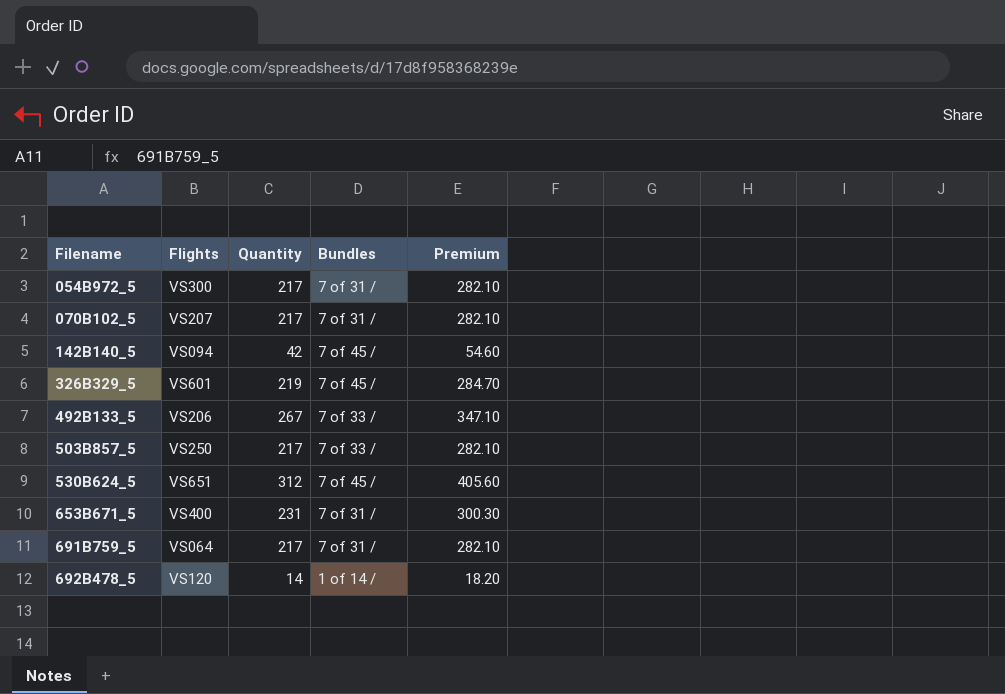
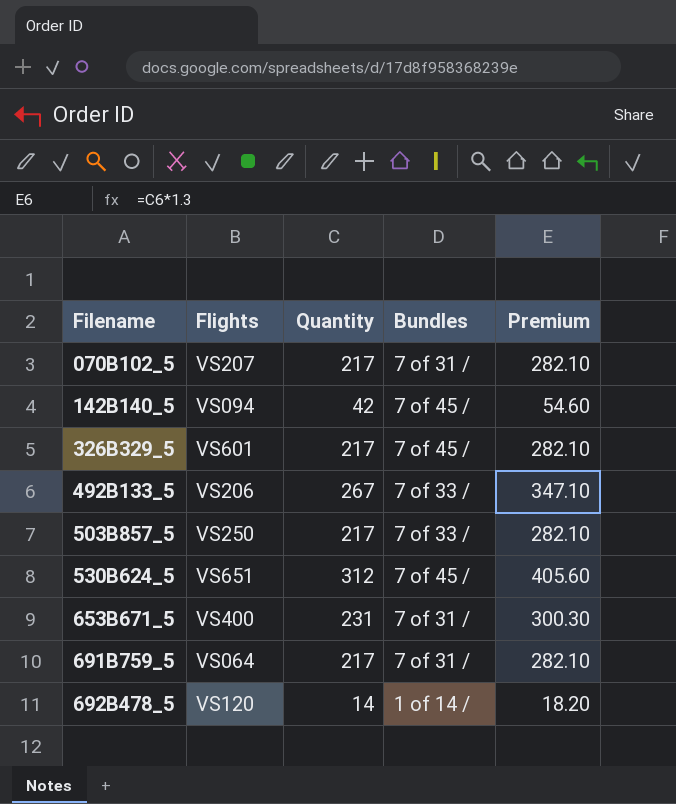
row 054B972_5: VS300 | 217 | 7 of 31 / | 282.10 -> none
326B329_5 | Quantity: 219 -> 217
326B329_5 | Premium: 284.70 -> 282.10

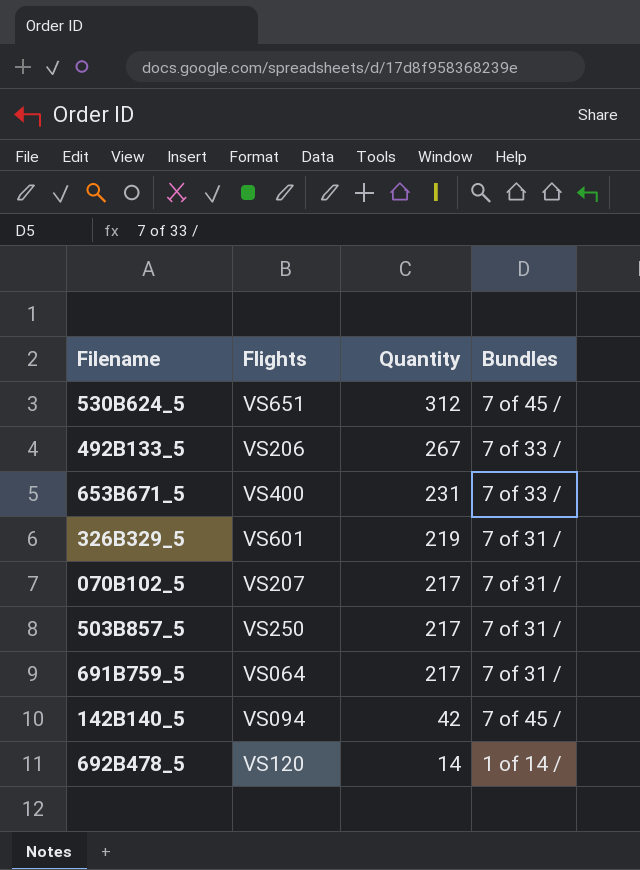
row order: Filename ascending -> Quantity descending
column Premium | formula: [Quantity] * 1.3 -> none
653B671_5 | Bundles: 7 of 31 / -> 7 of 33 /
326B329_5 | Quantity: 217 -> 219
326B329_5 | Bundles: 7 of 45 / -> 7 of 31 /
503B857_5 | Bundles: 7 of 33 / -> 7 of 31 /

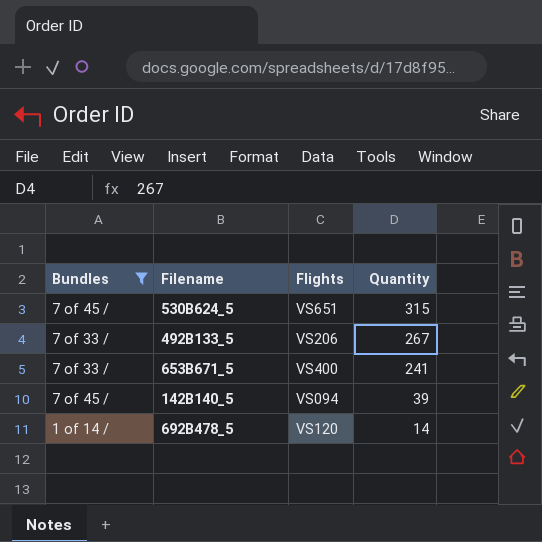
filter: none -> Bundles != 7 of 31 /
column Bundles | position: 4 -> 1
530B624_5 | Quantity: 312 -> 315
653B671_5 | Quantity: 231 -> 241
142B140_5 | Quantity: 42 -> 39

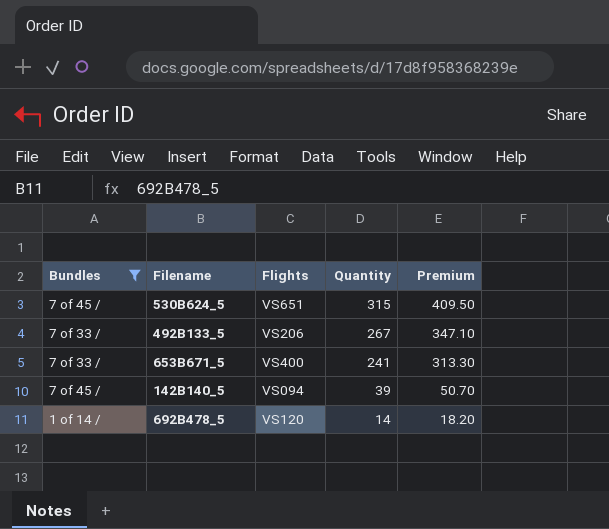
column Premium | formula: none -> [Quantity] * 1.3

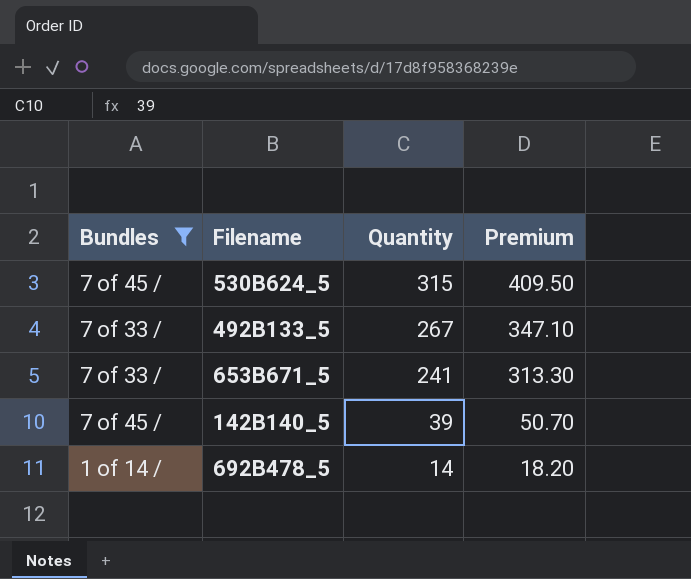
column Flights | position: 3 -> none

